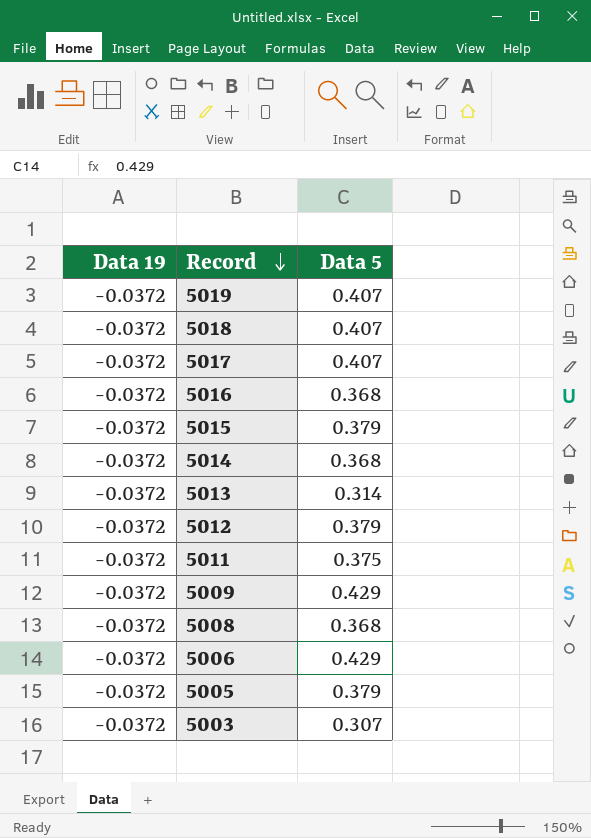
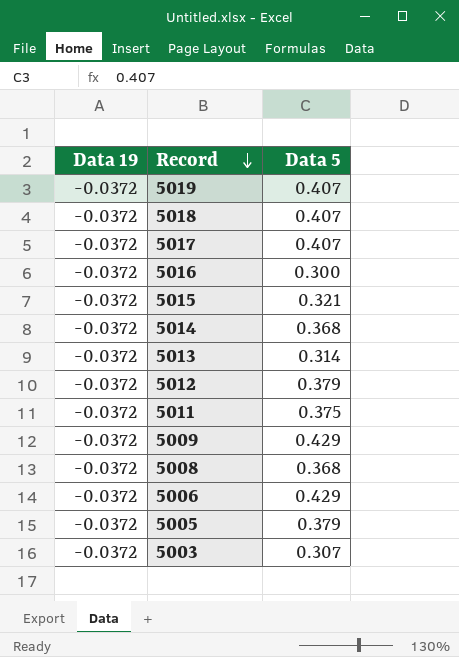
5016 | Data 5: 0.368 -> 0.300
5015 | Data 5: 0.379 -> 0.321

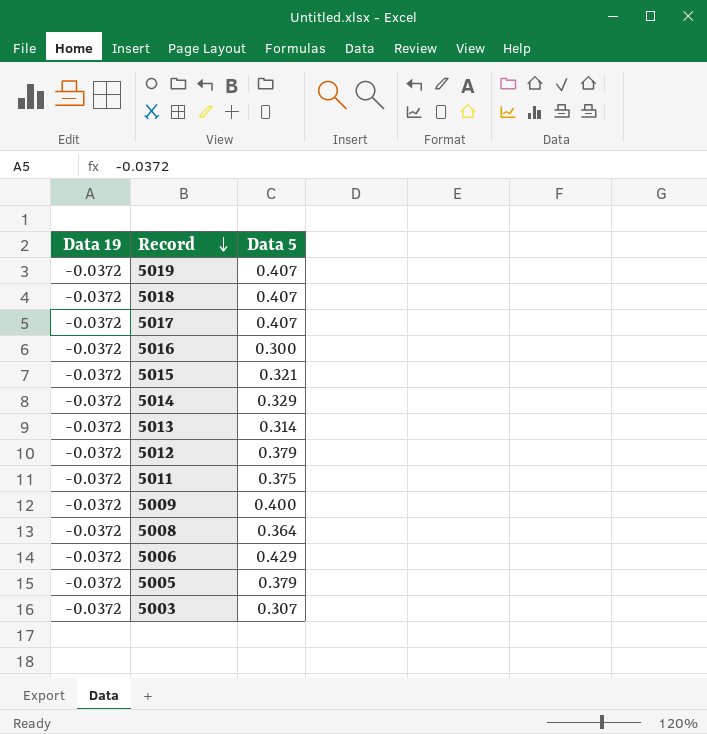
5014 | Data 5: 0.368 -> 0.329
5009 | Data 5: 0.429 -> 0.400
5008 | Data 5: 0.368 -> 0.364

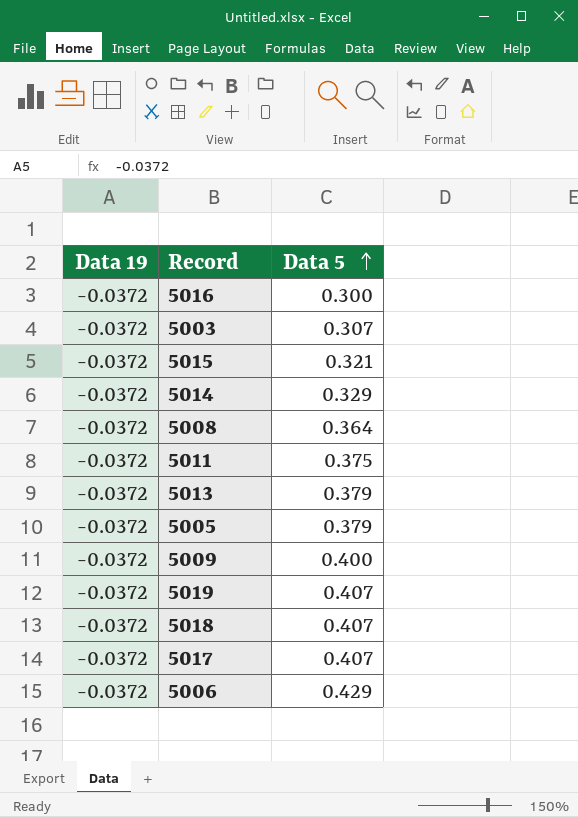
row order: Record descending -> Data 5 ascending
row 5012: -0.0372 | 0.379 -> none
5013 | Data 5: 0.314 -> 0.379

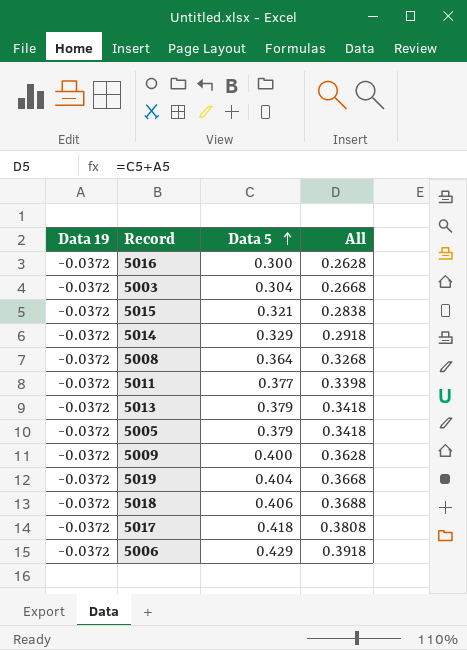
column All | formula: none -> [Data 19] + [Data 5]
5003 | Data 5: 0.307 -> 0.304
5011 | Data 5: 0.375 -> 0.377
5019 | Data 5: 0.407 -> 0.404
5018 | Data 5: 0.407 -> 0.406
5017 | Data 5: 0.407 -> 0.418

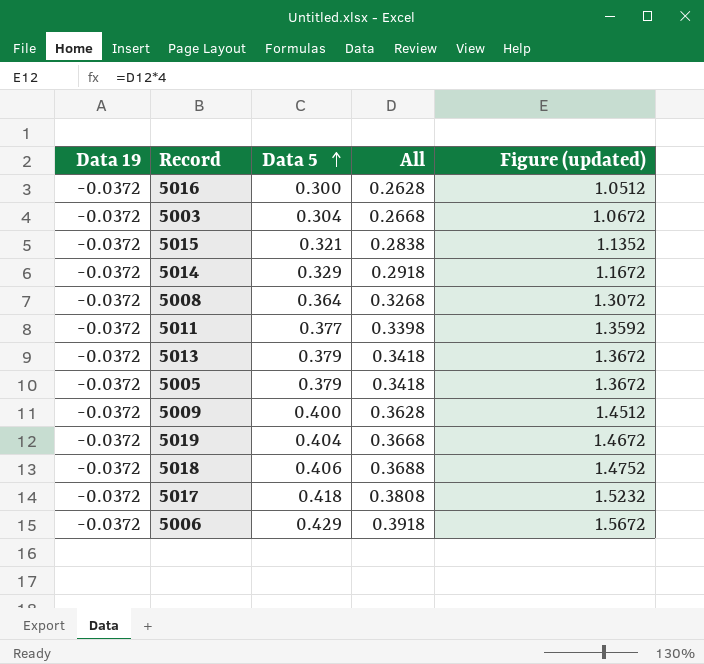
column Figure (updated) | formula: none -> [All] * 4

